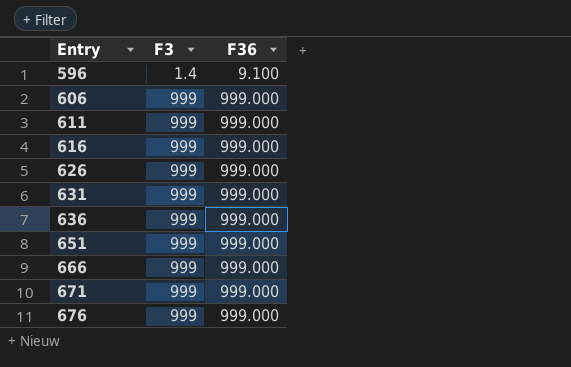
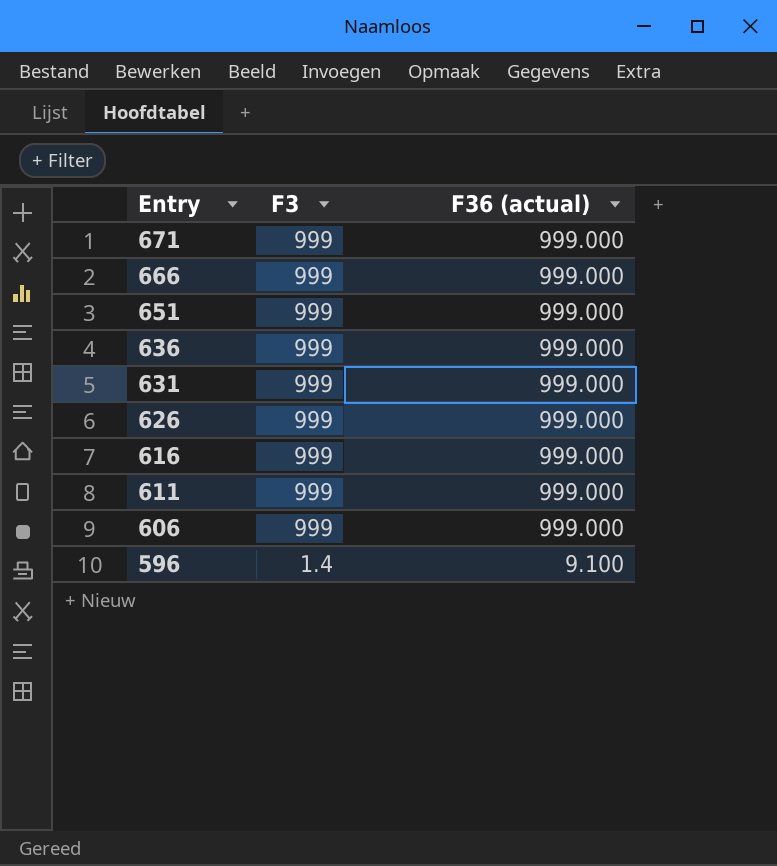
row order: Entry ascending -> Entry descending
column name: F36 -> F36 (actual)
row 676: 999 | 999.000 -> none

